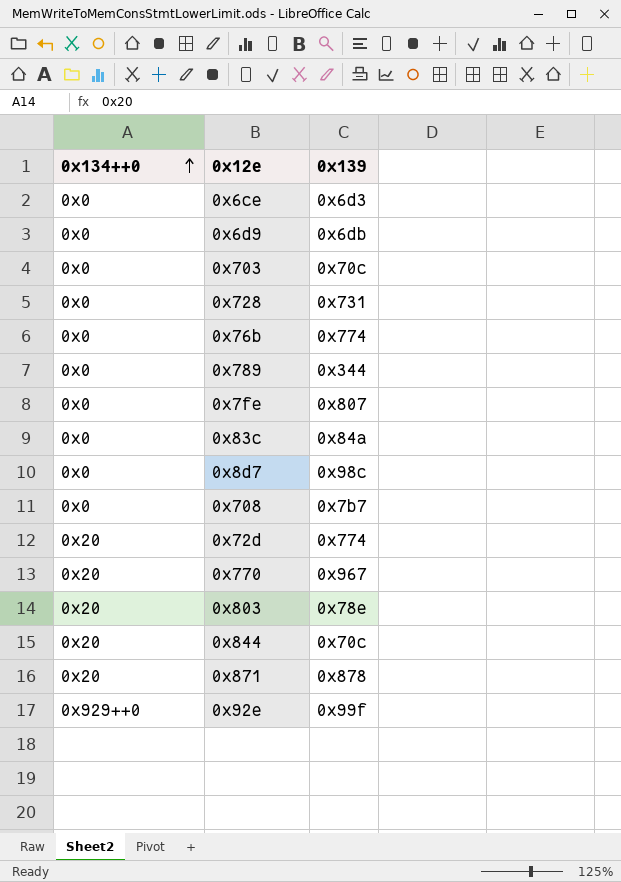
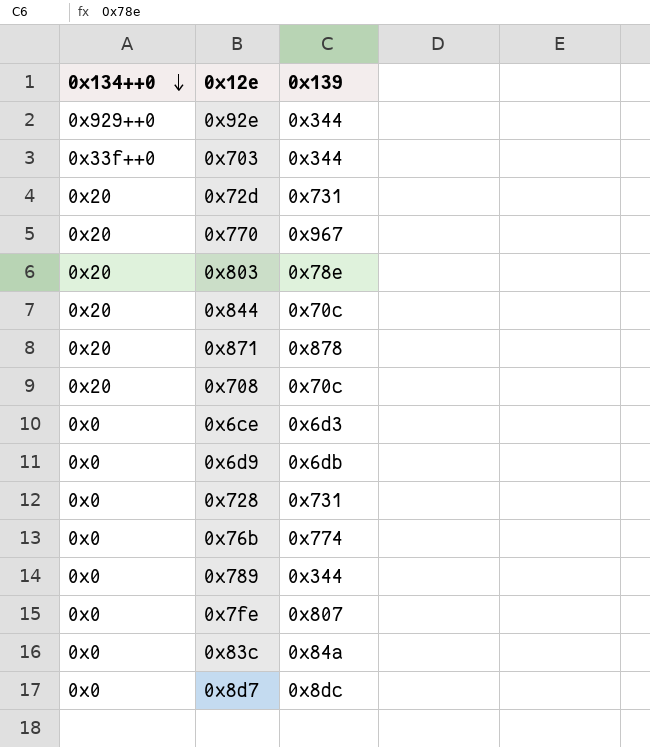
row order: 0x134++0 ascending -> 0x134++0 descending
0x92e | 0x139: 0x99f -> 0x344
0x703 | 0x134++0: 0x0 -> 0x33f++0
0x703 | 0x139: 0x70c -> 0x344
0x72d | 0x139: 0x774 -> 0x731
0x708 | 0x134++0: 0x0 -> 0x20
0x708 | 0x139: 0x7b7 -> 0x70c
0x8d7 | 0x139: 0x98c -> 0x8dc

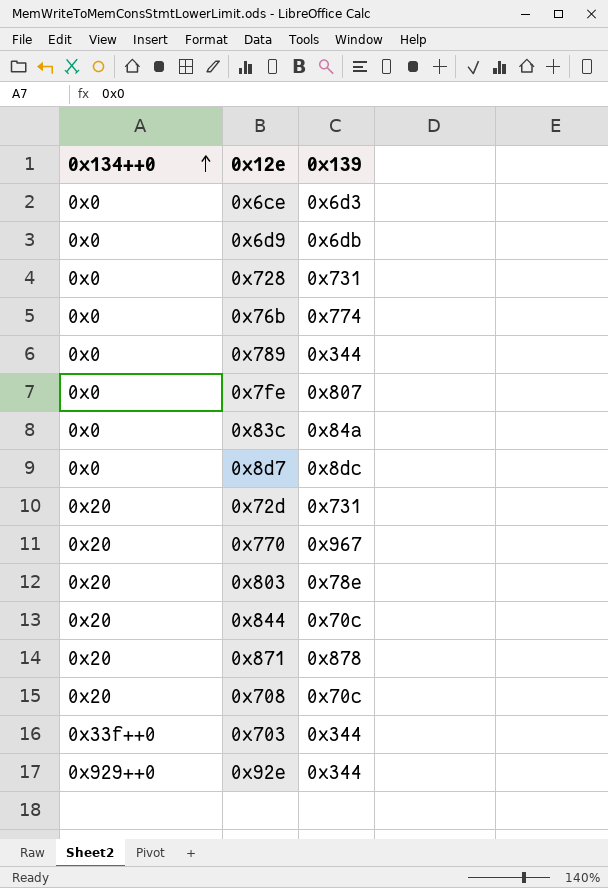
row order: 0x134++0 descending -> 0x134++0 ascending

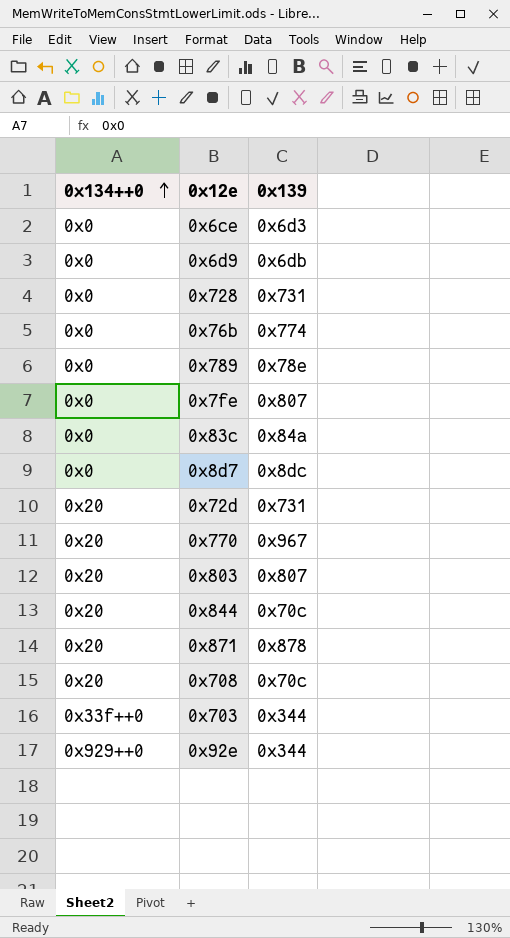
0x789 | 0x139: 0x344 -> 0x78e
0x803 | 0x139: 0x78e -> 0x807

